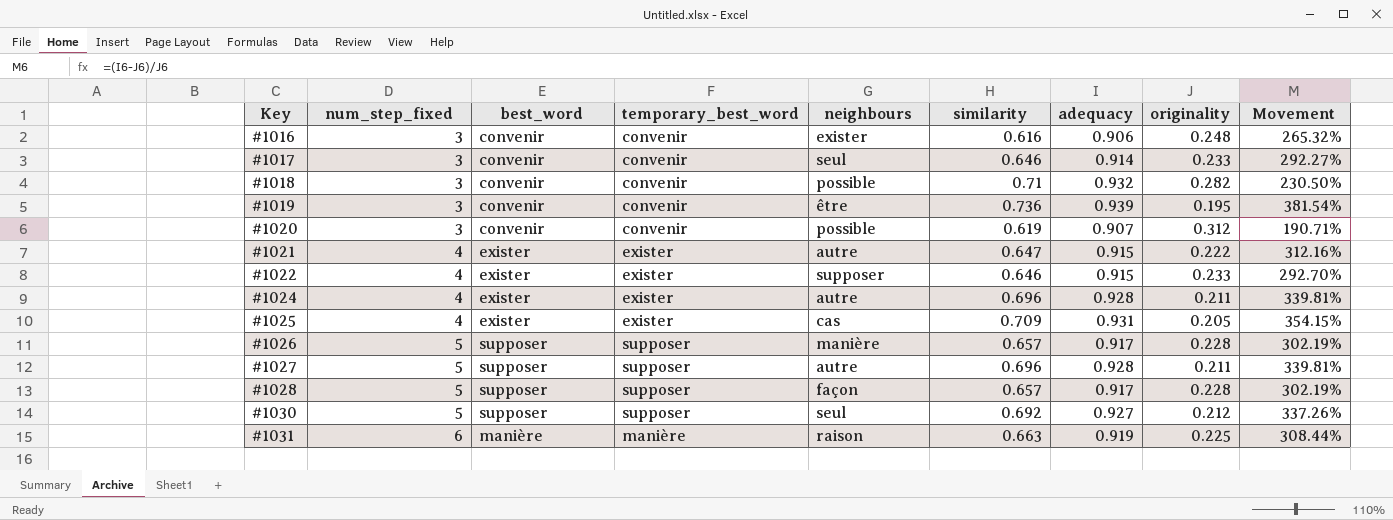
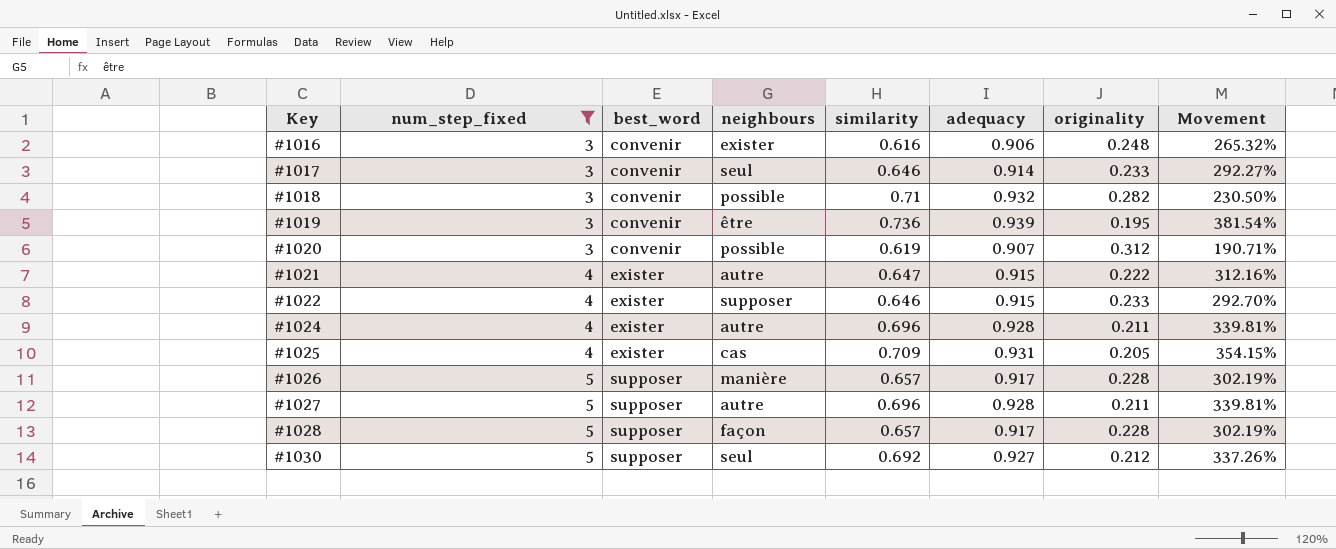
filter: none -> num_step_fixed != 6
column temporary_best_word | position: 4 -> none

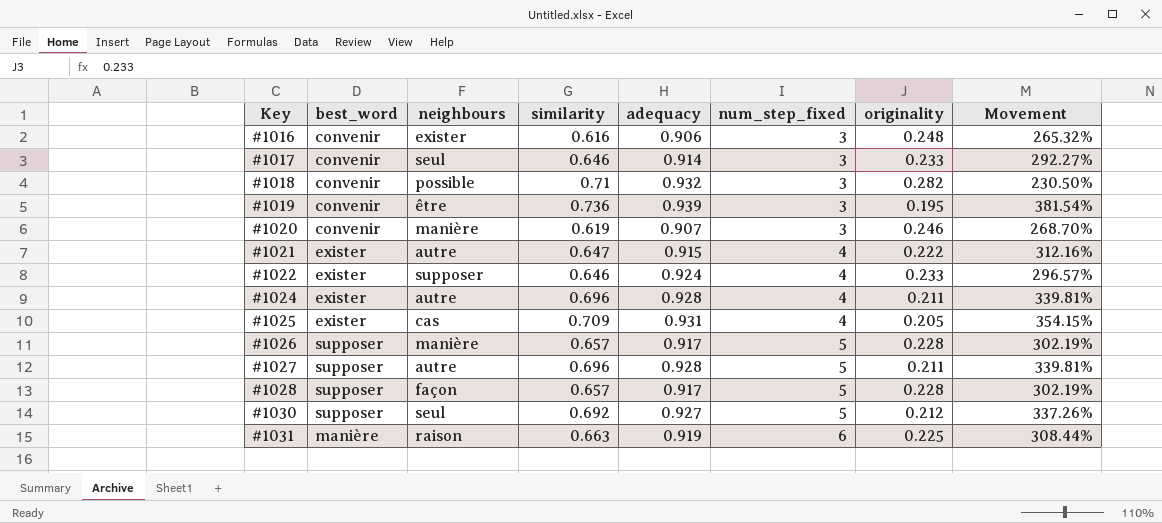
filter: num_step_fixed != 6 -> none
column num_step_fixed | position: 2 -> 6
#1020 | neighbours: possible -> manière
#1020 | originality: 0.312 -> 0.246
#1020 | Movement: 190.71% -> 268.70%
#1022 | adequacy: 0.915 -> 0.924
#1022 | Movement: 292.70% -> 296.57%

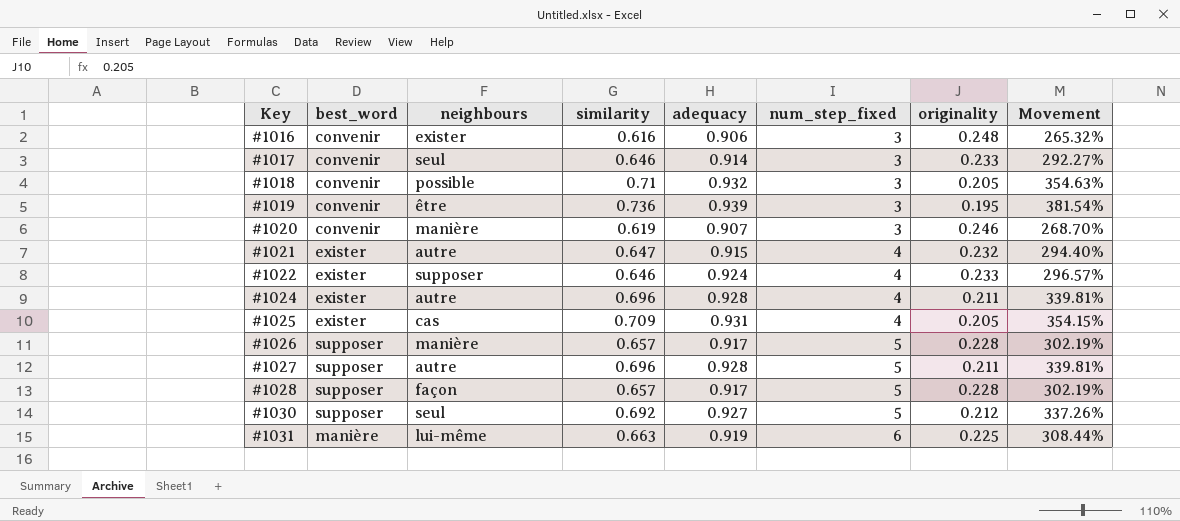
#1018 | originality: 0.282 -> 0.205
#1018 | Movement: 230.50% -> 354.63%
#1021 | originality: 0.222 -> 0.232
#1021 | Movement: 312.16% -> 294.40%
#1031 | neighbours: raison -> lui-même

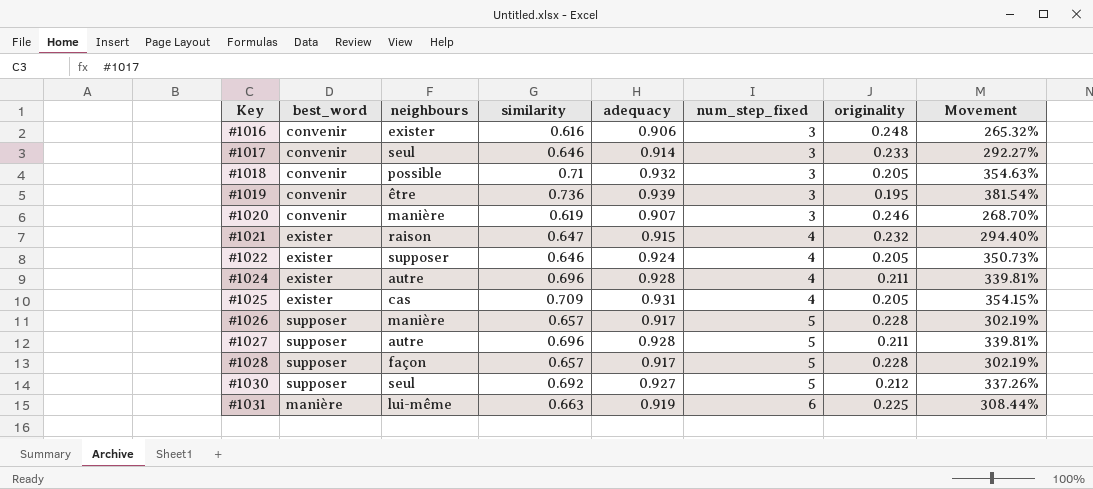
#1021 | neighbours: autre -> raison
#1022 | originality: 0.233 -> 0.205
#1022 | Movement: 296.57% -> 350.73%

